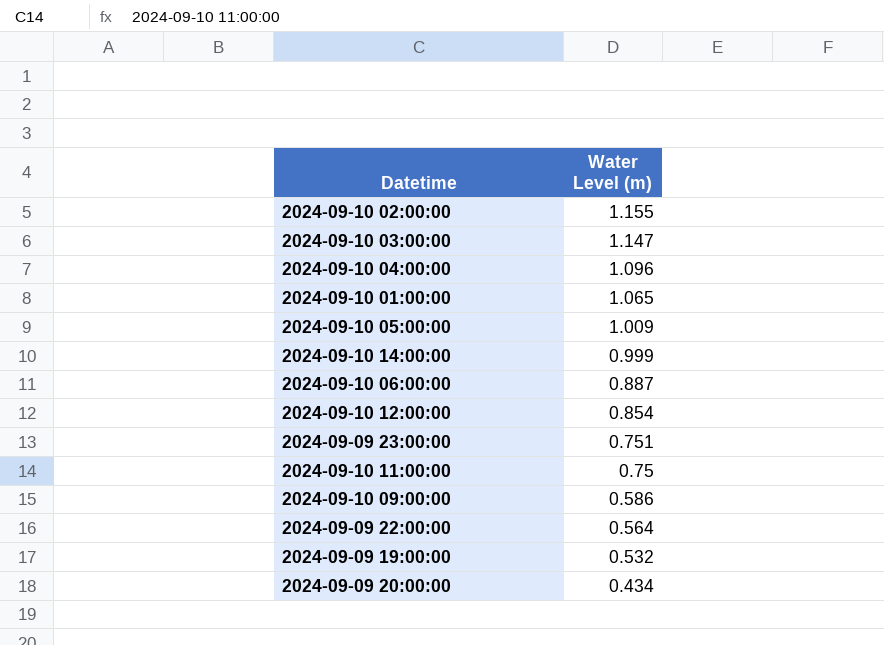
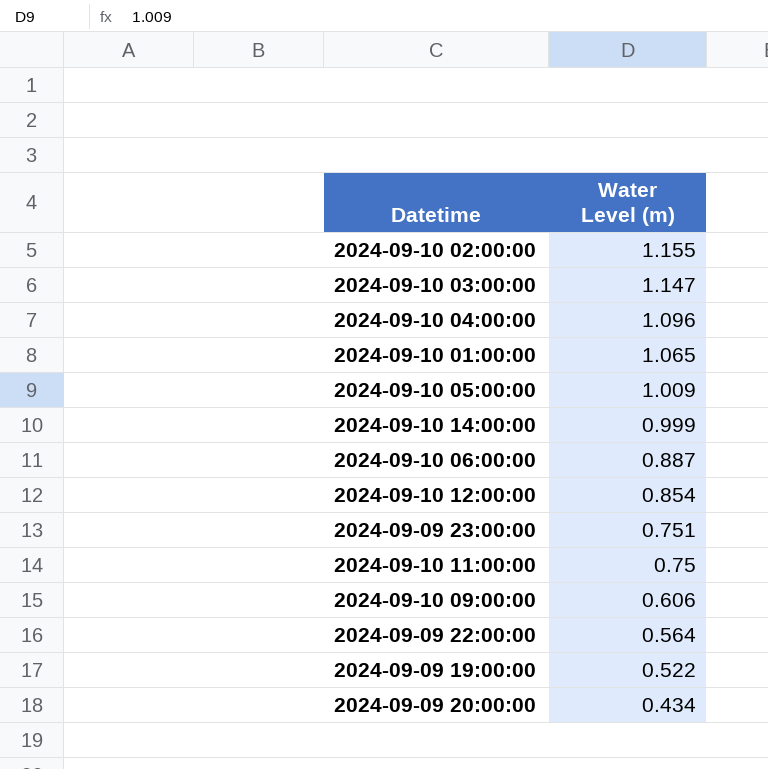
2024-09-10 09:00:00 | Water Level (m): 0.586 -> 0.606
2024-09-09 19:00:00 | Water Level (m): 0.532 -> 0.522

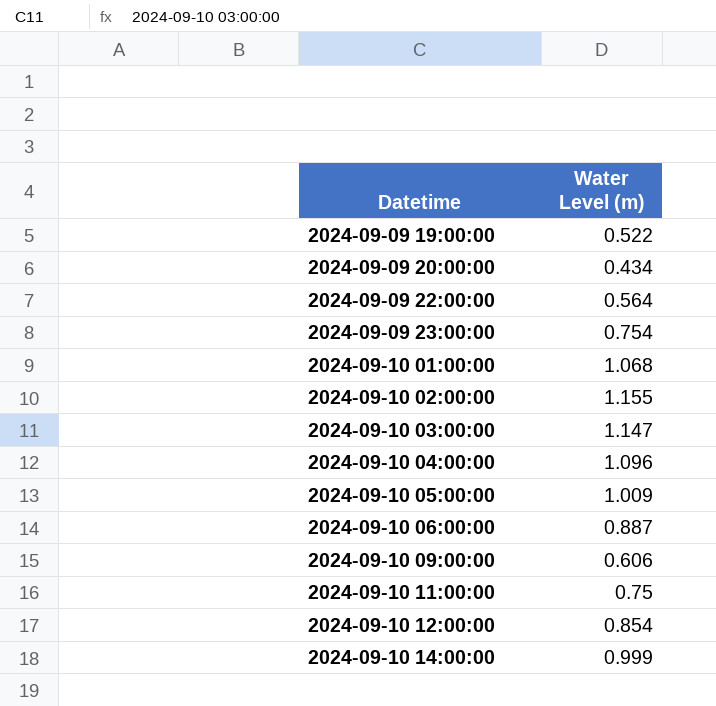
row order: Water Level (m) descending -> Datetime ascending
2024-09-09 23:00:00 | Water Level (m): 0.751 -> 0.754
2024-09-10 01:00:00 | Water Level (m): 1.065 -> 1.068

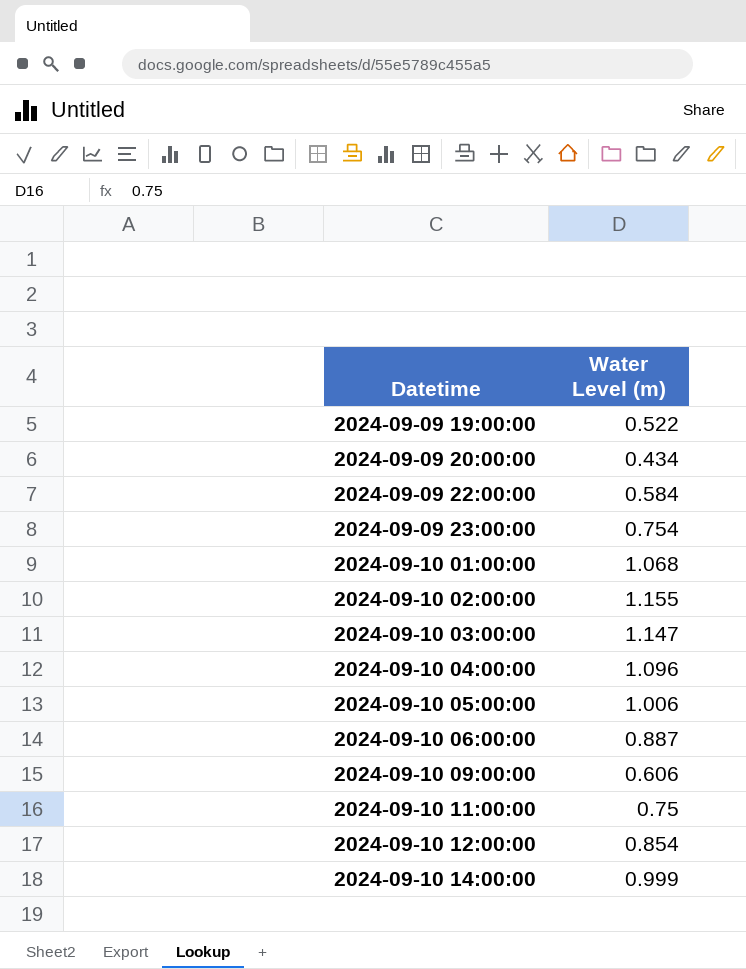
2024-09-09 22:00:00 | Water Level (m): 0.564 -> 0.584
2024-09-10 05:00:00 | Water Level (m): 1.009 -> 1.006

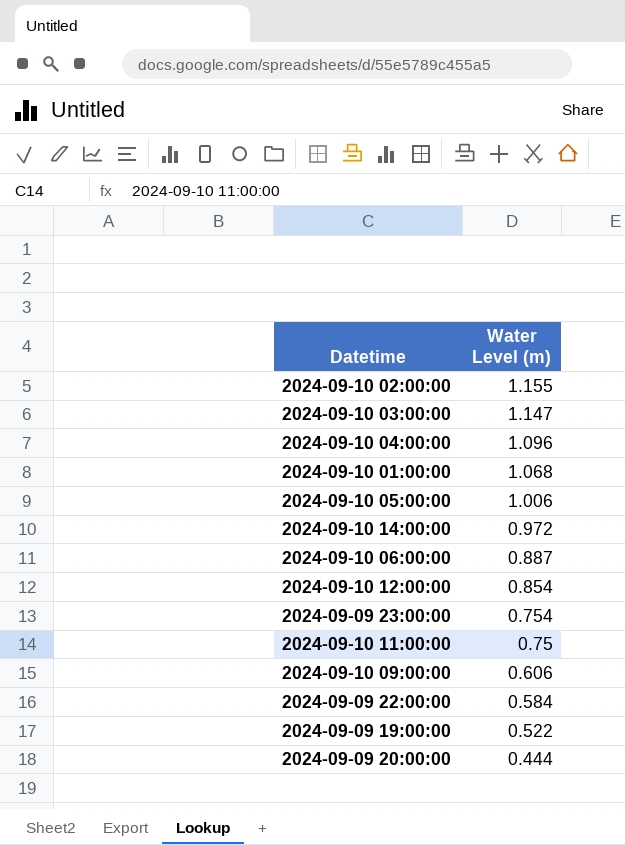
row order: Datetime ascending -> Water Level (m) descending
2024-09-10 14:00:00 | Water Level (m): 0.999 -> 0.972
2024-09-09 20:00:00 | Water Level (m): 0.434 -> 0.444

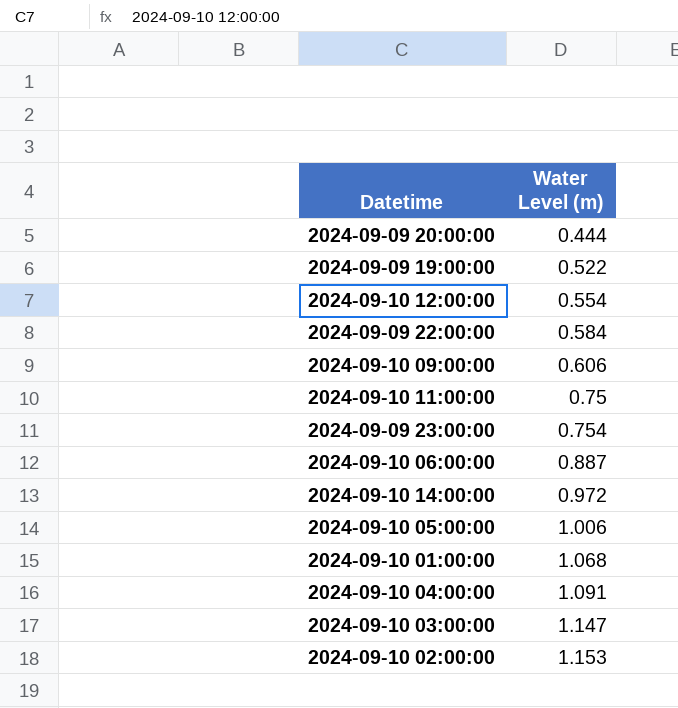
row order: Water Level (m) descending -> Water Level (m) ascending
2024-09-10 12:00:00 | Water Level (m): 0.854 -> 0.554
2024-09-10 04:00:00 | Water Level (m): 1.096 -> 1.091
2024-09-10 02:00:00 | Water Level (m): 1.155 -> 1.153

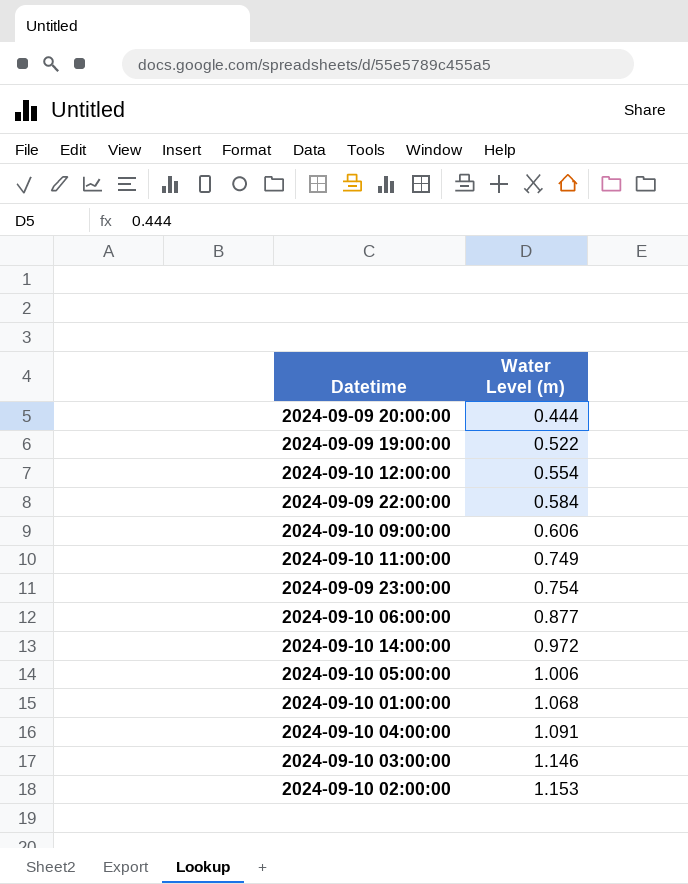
2024-09-10 11:00:00 | Water Level (m): 0.75 -> 0.749
2024-09-10 06:00:00 | Water Level (m): 0.887 -> 0.877
2024-09-10 03:00:00 | Water Level (m): 1.147 -> 1.146

